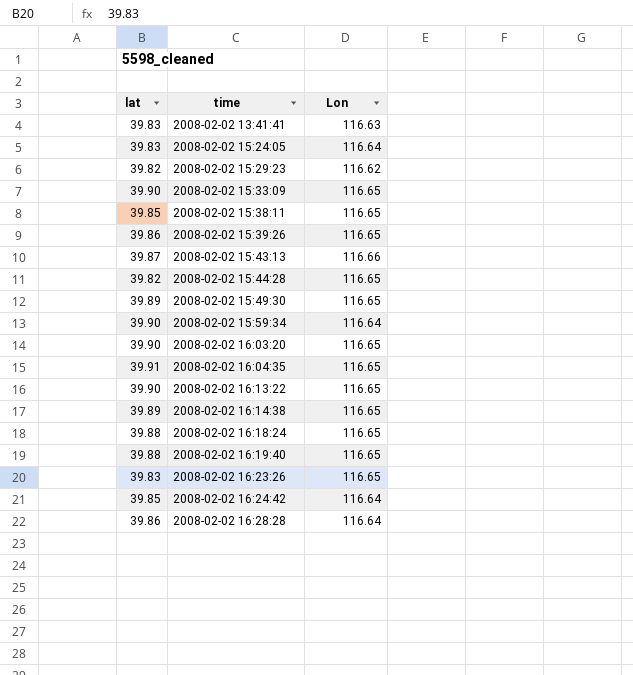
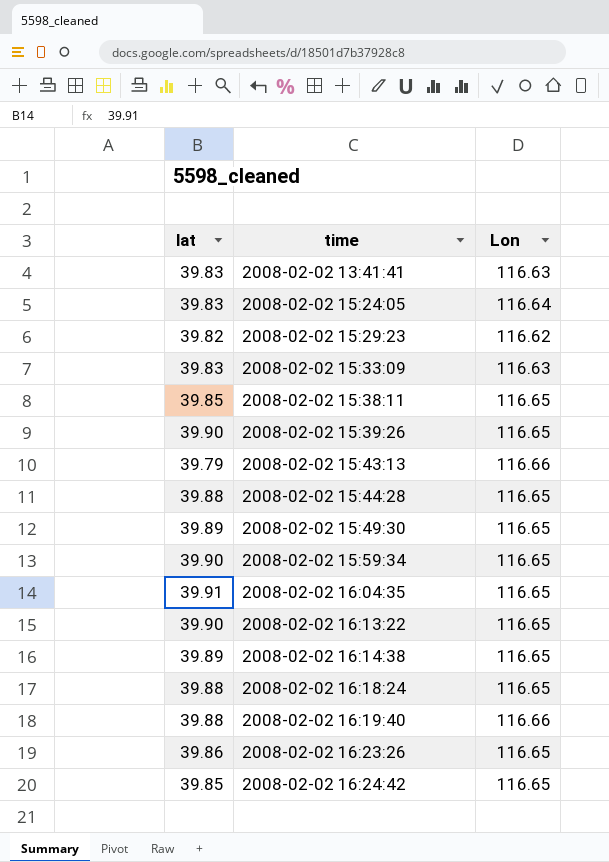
row 2008-02-02 16:03:20: 39.90 | 116.65 -> none
row 2008-02-02 16:28:28: 39.86 | 116.64 -> none
2008-02-02 15:33:09 | lat: 39.90 -> 39.83
2008-02-02 15:33:09 | Lon: 116.65 -> 116.63
2008-02-02 15:39:26 | lat: 39.86 -> 39.90
2008-02-02 15:43:13 | lat: 39.87 -> 39.79
2008-02-02 15:44:28 | lat: 39.82 -> 39.88
2008-02-02 15:59:34 | Lon: 116.64 -> 116.65
2008-02-02 16:19:40 | Lon: 116.65 -> 116.66
2008-02-02 16:23:26 | lat: 39.83 -> 39.86
2008-02-02 16:24:42 | Lon: 116.64 -> 116.65

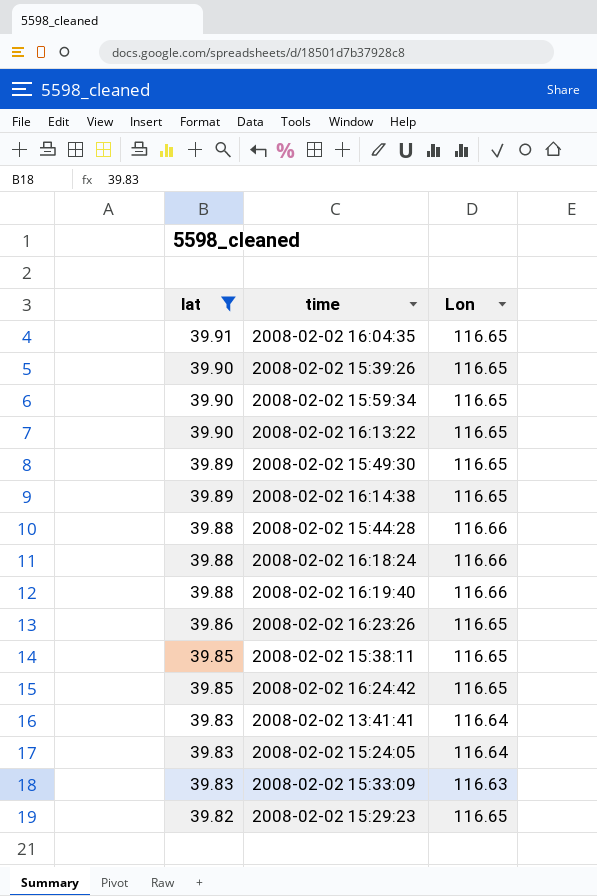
filter: none -> lat != 39.79
row order: time ascending -> lat descending
2008-02-02 15:44:28 | Lon: 116.65 -> 116.66
2008-02-02 16:18:24 | Lon: 116.65 -> 116.66
2008-02-02 13:41:41 | Lon: 116.63 -> 116.64
2008-02-02 15:29:23 | Lon: 116.62 -> 116.65

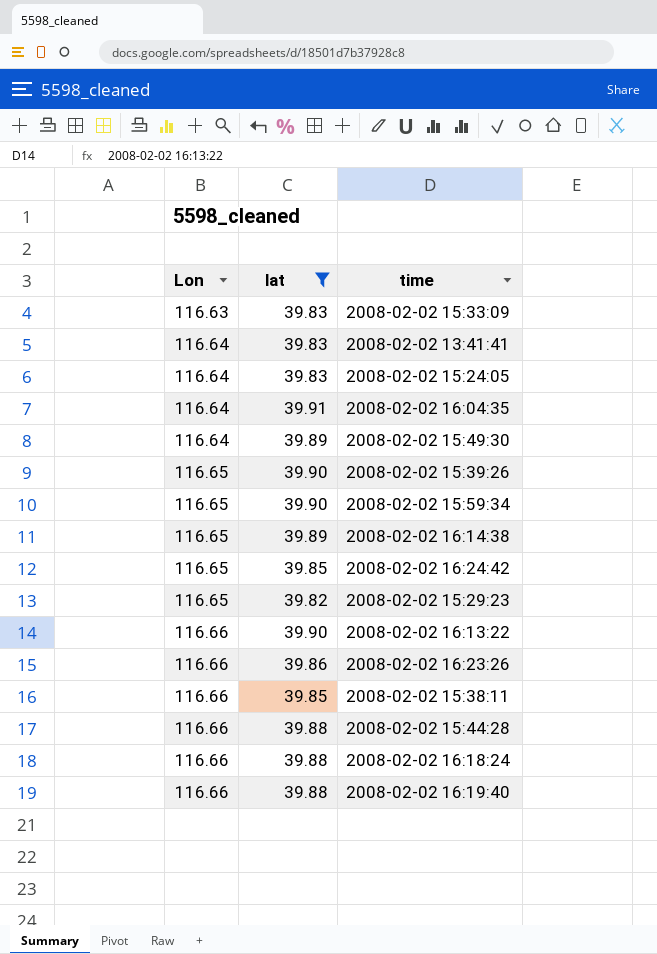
row order: lat descending -> Lon ascending
column Lon | position: 3 -> 1
2008-02-02 16:04:35 | Lon: 116.65 -> 116.64
2008-02-02 15:49:30 | Lon: 116.65 -> 116.64
2008-02-02 16:13:22 | Lon: 116.65 -> 116.66
2008-02-02 16:23:26 | Lon: 116.65 -> 116.66
2008-02-02 15:38:11 | Lon: 116.65 -> 116.66

